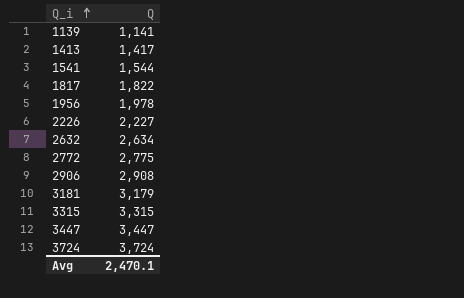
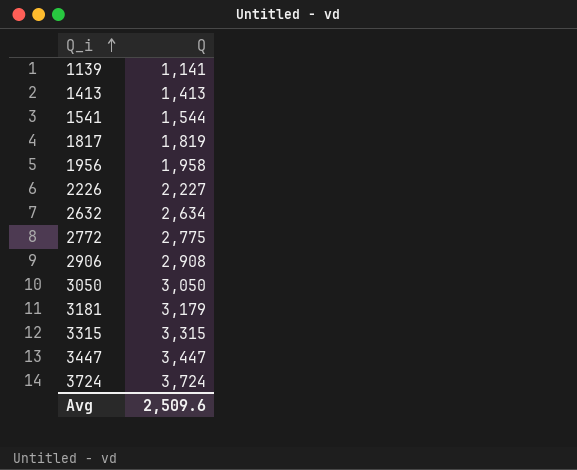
1413 | Q: 1,417 -> 1,413
1817 | Q: 1,822 -> 1,819
1956 | Q: 1,978 -> 1,958
row 3050: none -> 3,050
Avg | Q: 2,470.1 -> 2,509.6

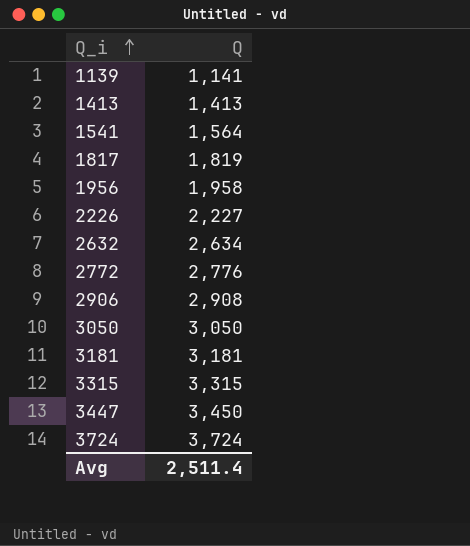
1541 | Q: 1,544 -> 1,564
2772 | Q: 2,775 -> 2,776
3181 | Q: 3,179 -> 3,181
3447 | Q: 3,447 -> 3,450
Avg | Q: 2,509.6 -> 2,511.4

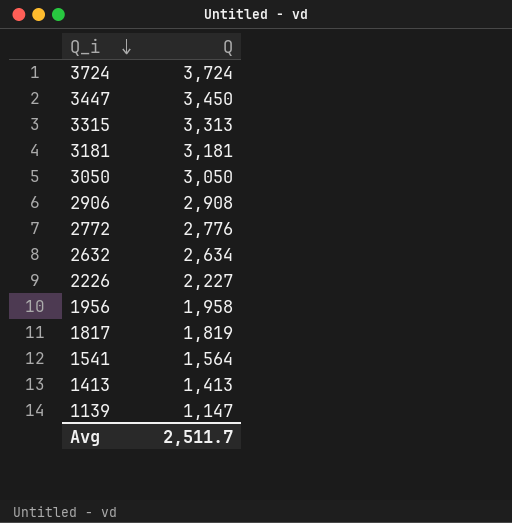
row order: Q_i ascending -> Q_i descending
3315 | Q: 3,315 -> 3,313
1139 | Q: 1,141 -> 1,147
Avg | Q: 2,511.4 -> 2,511.7

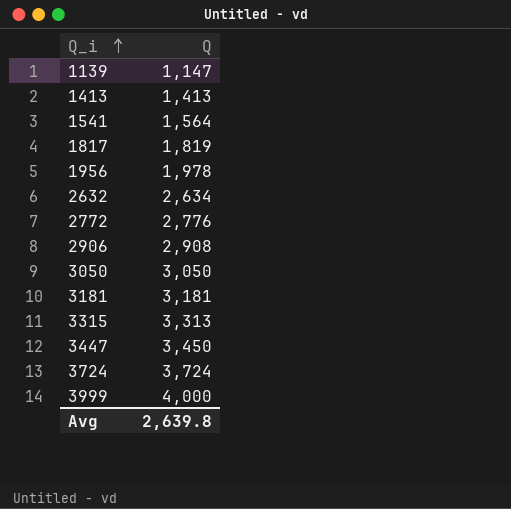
row order: Q_i descending -> Q_i ascending
row 2226: 2,227 -> none
1956 | Q: 1,958 -> 1,978
row 3999: none -> 4,000
Avg | Q: 2,511.7 -> 2,639.8

